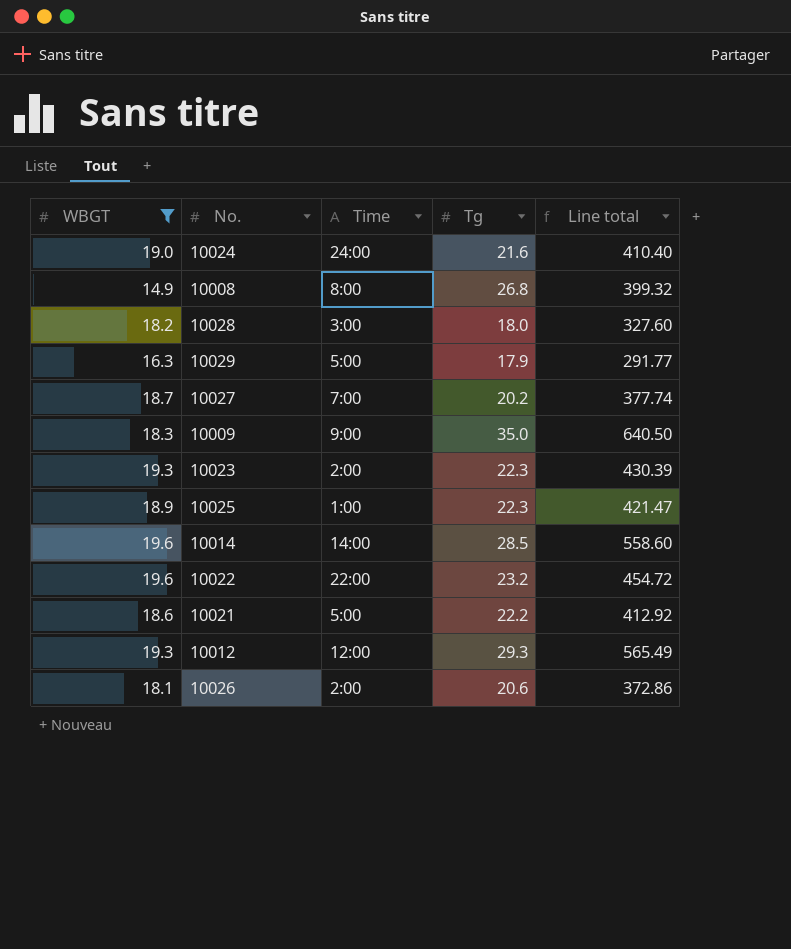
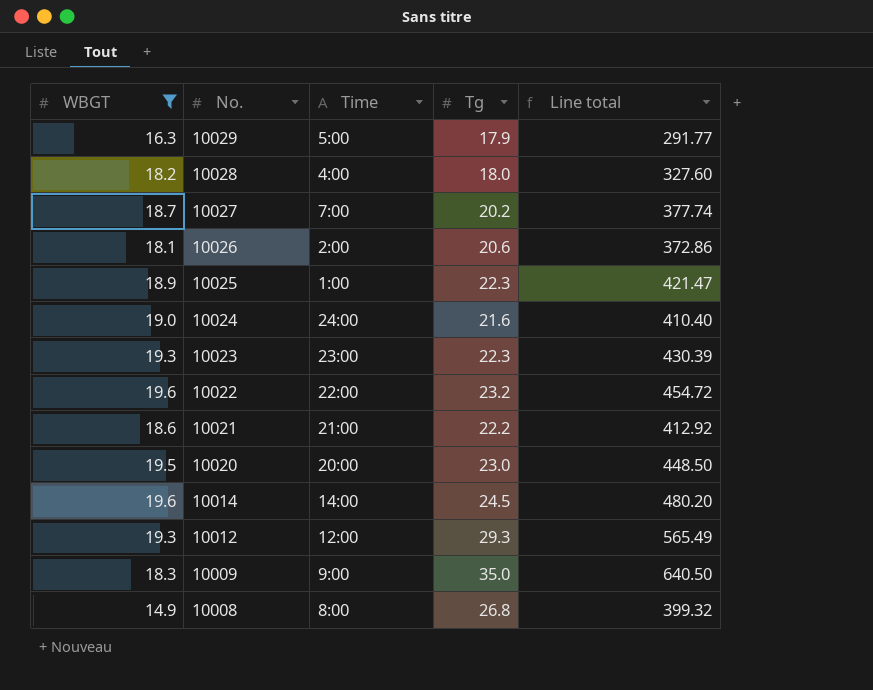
row order: none -> No. descending
10028 | Time: 3:00 -> 4:00
10023 | Time: 2:00 -> 23:00
10021 | Time: 5:00 -> 21:00
row 10020: none -> 19.5 | 20:00 | 23.0 | 448.50
10014 | Tg: 28.5 -> 24.5
10014 | Line total: 558.60 -> 480.20

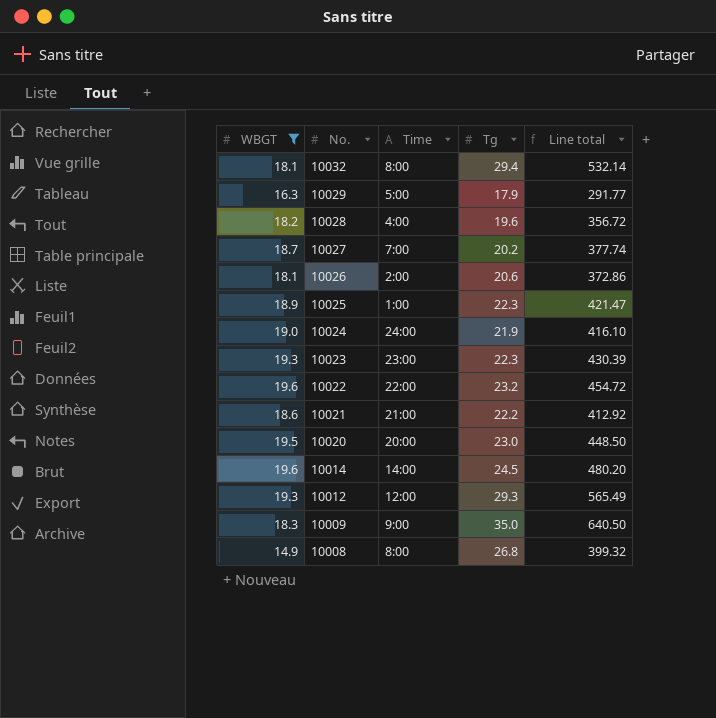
row 10032: none -> 18.1 | 8:00 | 29.4 | 532.14
10028 | Tg: 18.0 -> 19.6
10028 | Line total: 327.60 -> 356.72
10024 | Tg: 21.6 -> 21.9
10024 | Line total: 410.40 -> 416.10

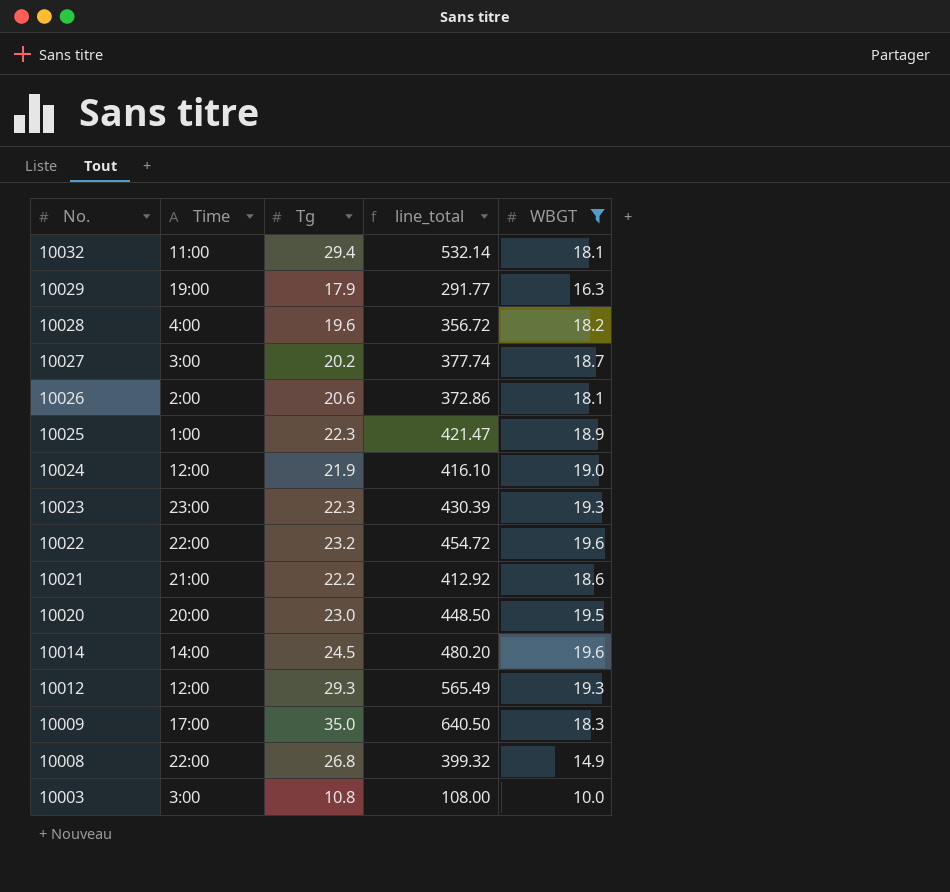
column name: Line total -> line_total
column WBGT | position: 1 -> 5
10032 | Time: 8:00 -> 11:00
10029 | Time: 5:00 -> 19:00
10027 | Time: 7:00 -> 3:00
10024 | Time: 24:00 -> 12:00
10009 | Time: 9:00 -> 17:00
10008 | Time: 8:00 -> 22:00
row 10003: none -> 3:00 | 10.8 | 108.00 | 10.0

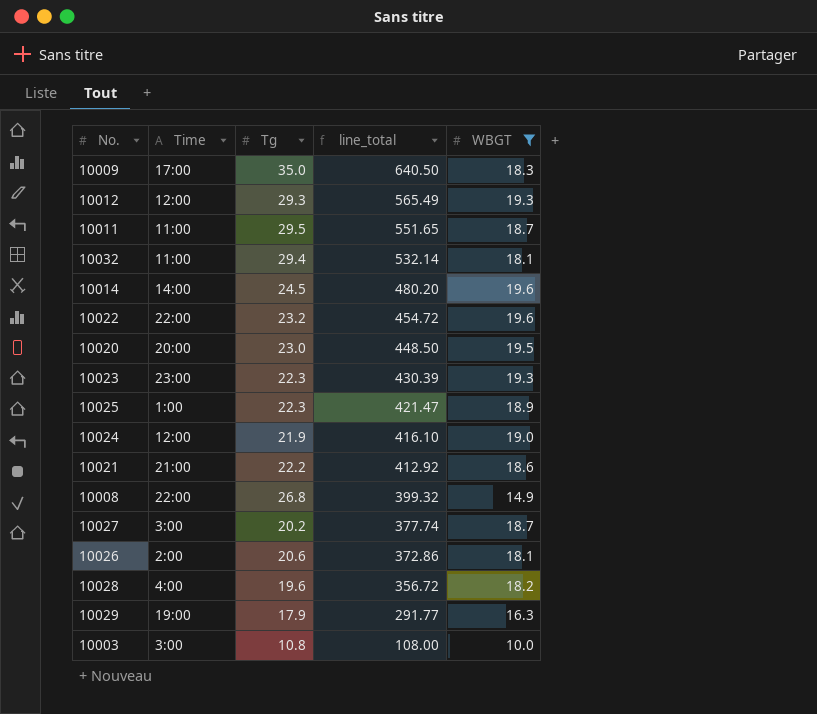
row order: No. descending -> line_total descending
row 10011: none -> 11:00 | 29.5 | 551.65 | 18.7

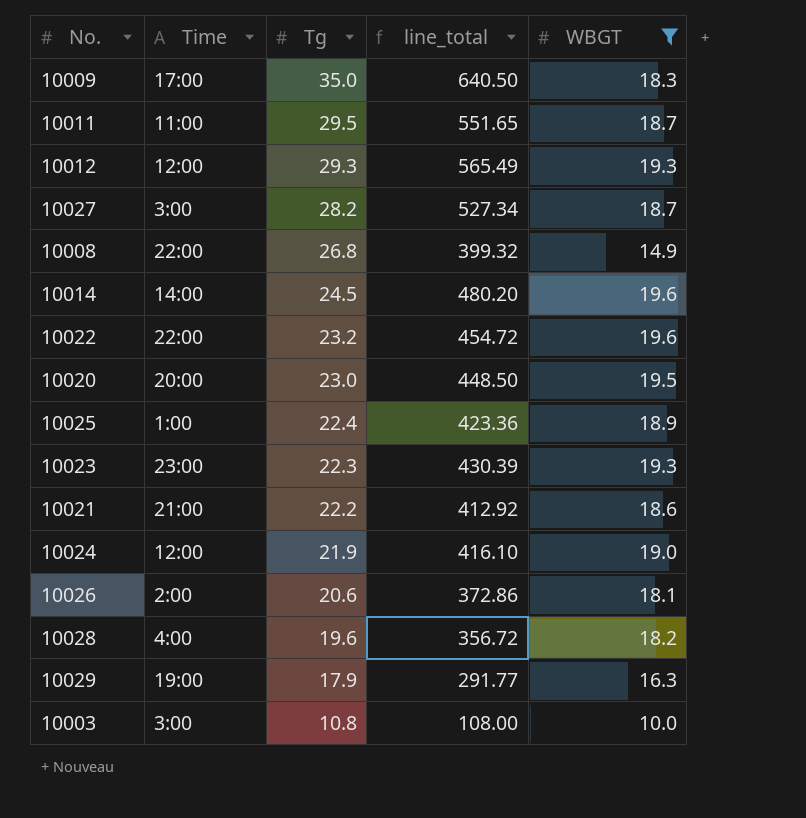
row order: line_total descending -> Tg descending
row 10032: 11:00 | 29.4 | 532.14 | 18.1 -> none
10027 | Tg: 20.2 -> 28.2
10027 | line_total: 377.74 -> 527.34
10025 | Tg: 22.3 -> 22.4
10025 | line_total: 421.47 -> 423.36

